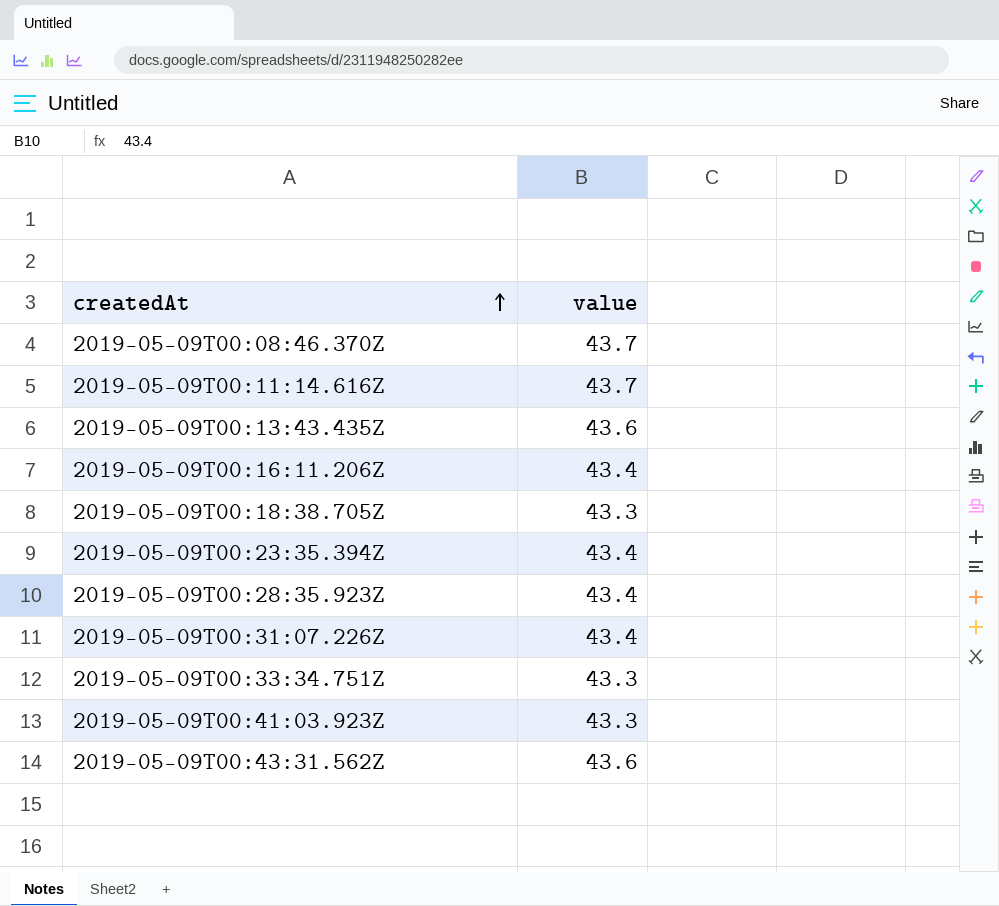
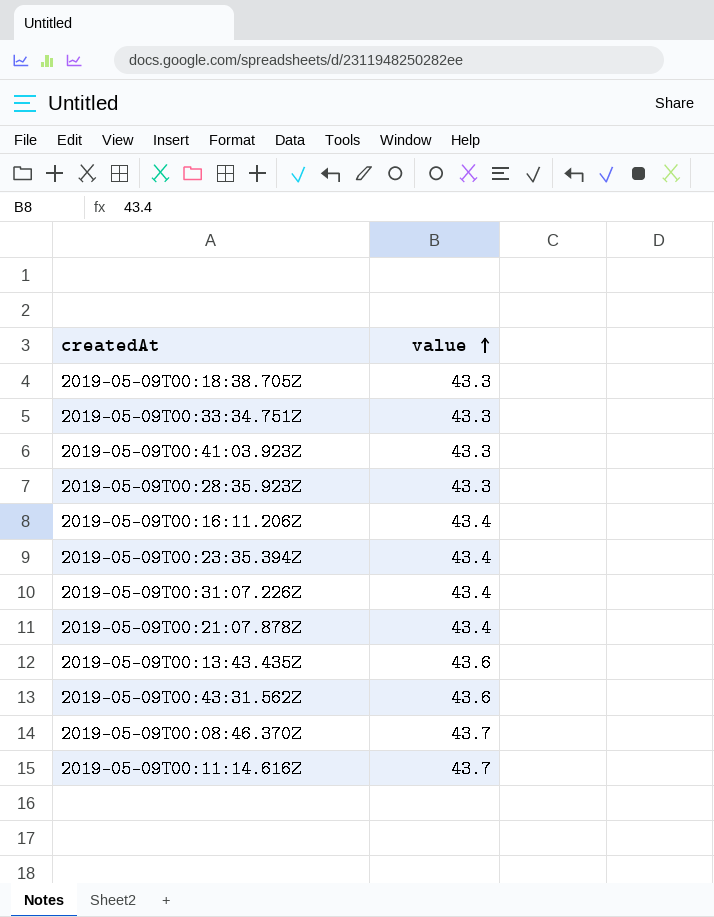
row order: createdAt ascending -> value ascending
2019-05-09T00:28:35.923Z | value: 43.4 -> 43.3
row 2019-05-09T00:21:07.878Z: none -> 43.4

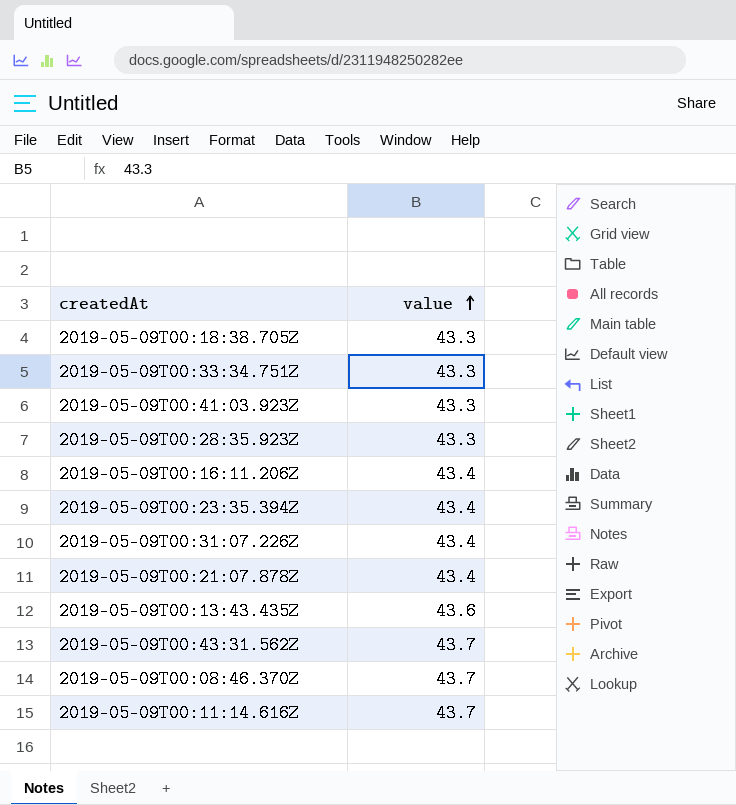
2019-05-09T00:43:31.562Z | value: 43.6 -> 43.7

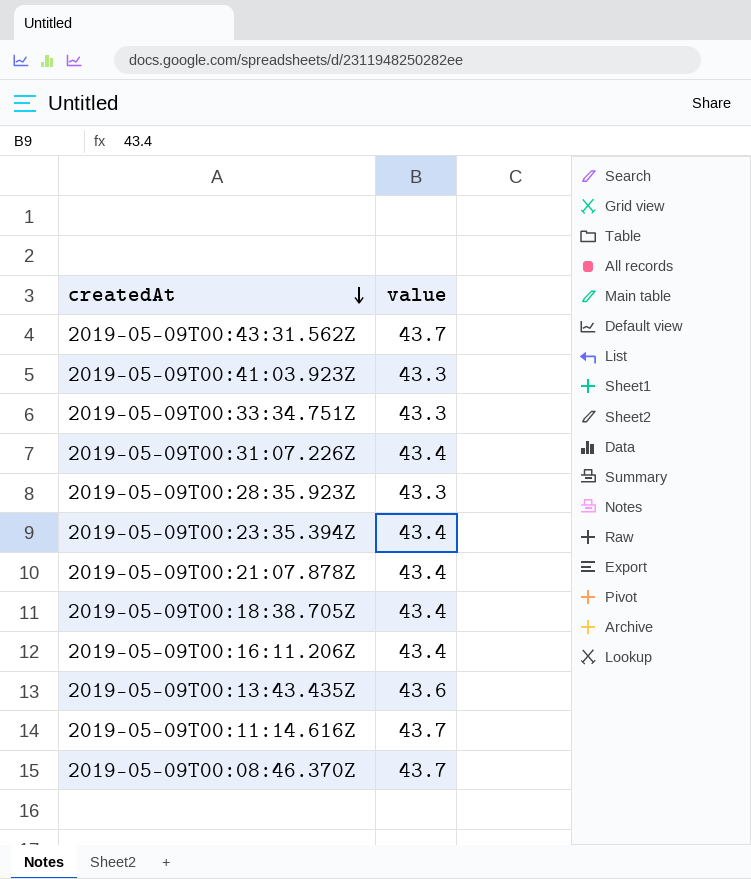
row order: value ascending -> createdAt descending
2019-05-09T00:18:38.705Z | value: 43.3 -> 43.4

